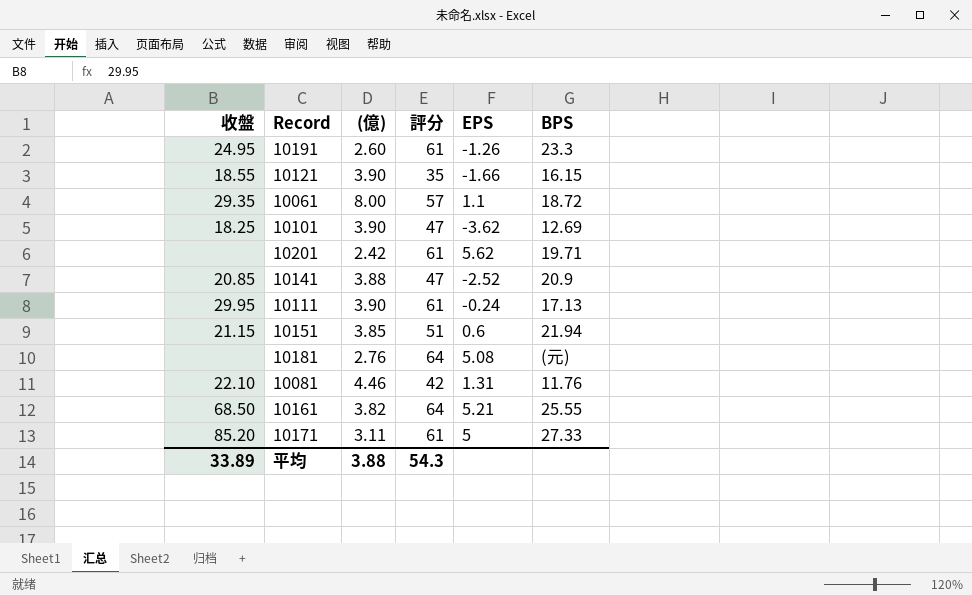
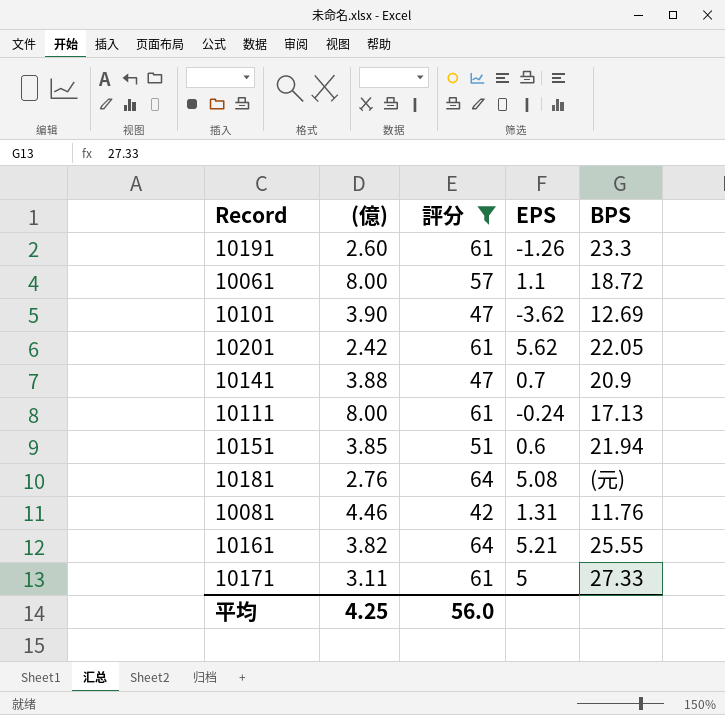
filter: none -> 評分 != 35
column 收盤 | position: 1 -> none
10201 | BPS: 19.71 -> 22.05
10141 | EPS: -2.52 -> 0.7
10111 | (億): 3.90 -> 8.00
平均 | (億): 3.88 -> 4.25
平均 | 評分: 54.3 -> 56.0

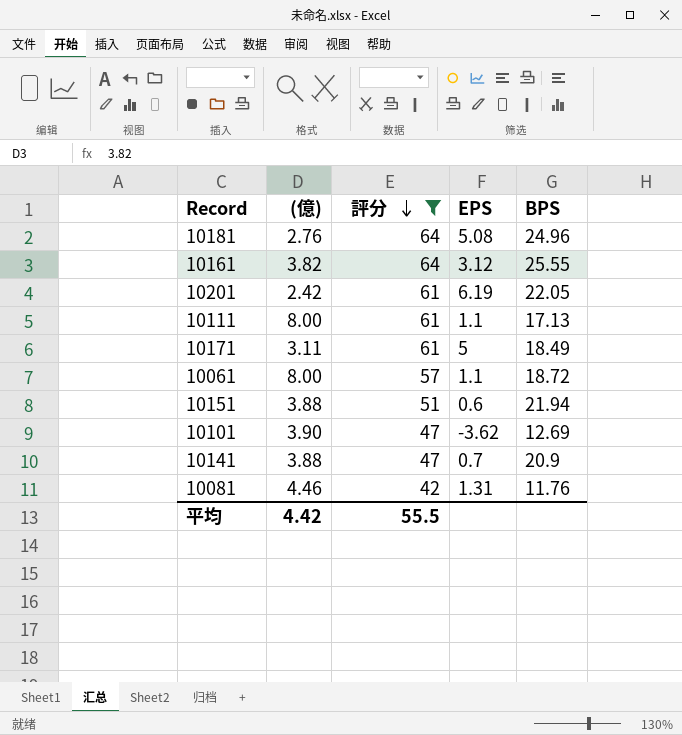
row order: none -> 評分 descending
row 10191: 2.60 | 61 | -1.26 | 23.3 -> none
10181 | BPS: (元) -> 24.96
10161 | EPS: 5.21 -> 3.12
10201 | EPS: 5.62 -> 6.19
10111 | EPS: -0.24 -> 1.1
10171 | BPS: 27.33 -> 18.49
10151 | (億): 3.85 -> 3.88
平均 | (億): 4.25 -> 4.42
平均 | 評分: 56.0 -> 55.5

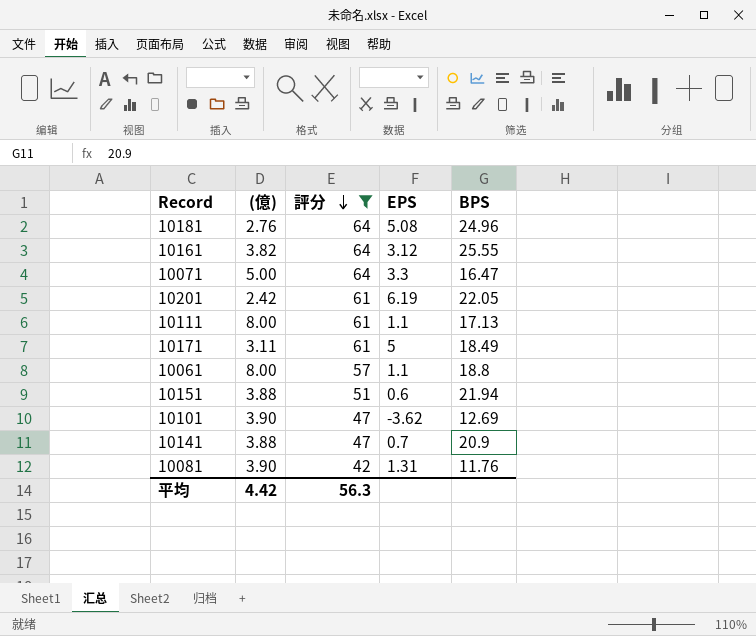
row 10071: none -> 5.00 | 64 | 3.3 | 16.47
10061 | BPS: 18.72 -> 18.8
10081 | (億): 4.46 -> 3.90
平均 | 評分: 55.5 -> 56.3

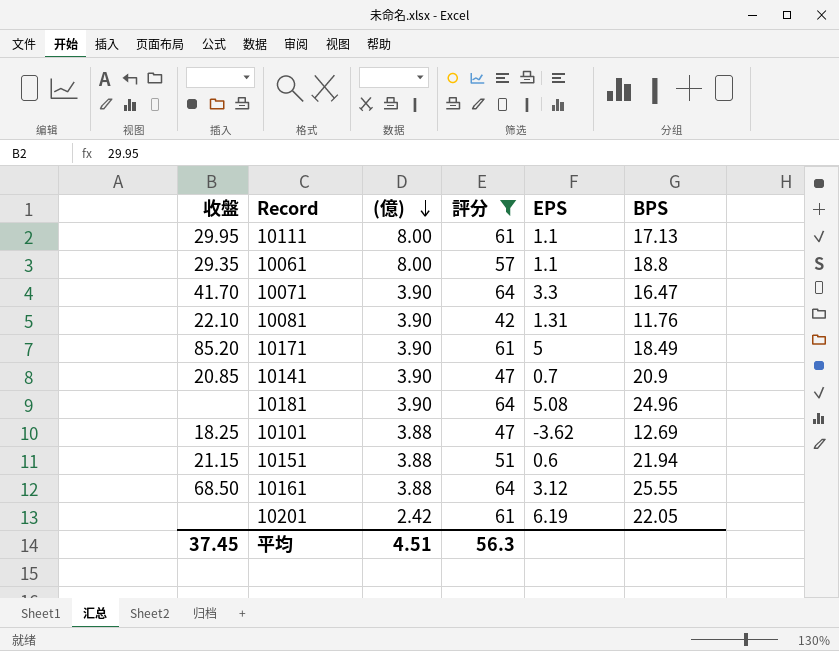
row order: 評分 descending -> (億) descending
column 收盤 | position: none -> 1
10071 | (億): 5.00 -> 3.90
10171 | (億): 3.11 -> 3.90
10141 | (億): 3.88 -> 3.90
10181 | (億): 2.76 -> 3.90
10101 | (億): 3.90 -> 3.88
10161 | (億): 3.82 -> 3.88
平均 | (億): 4.42 -> 4.51

